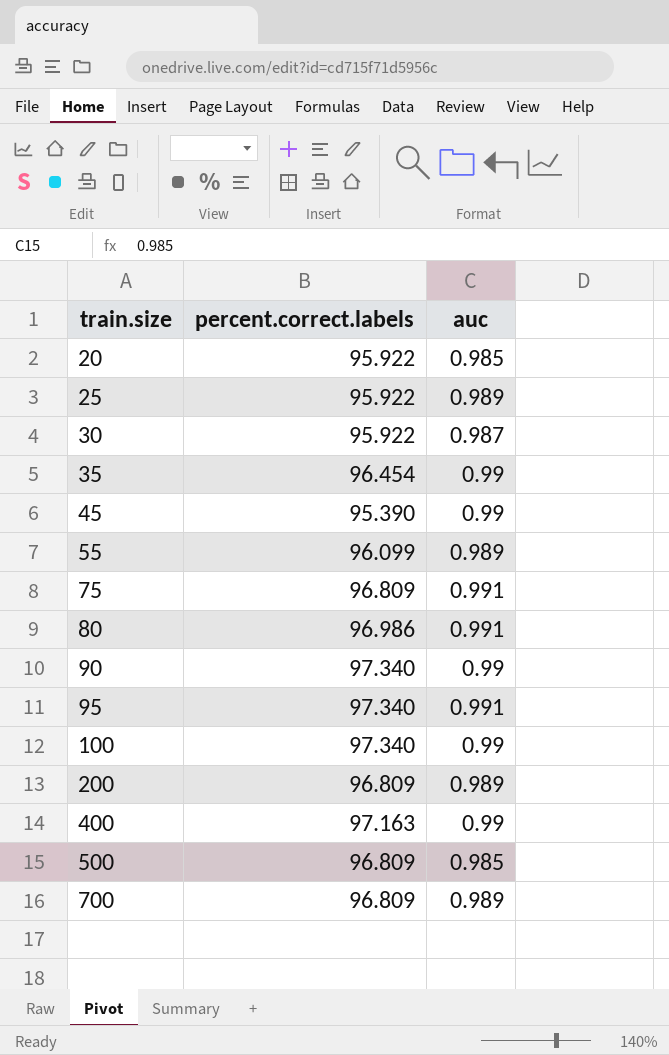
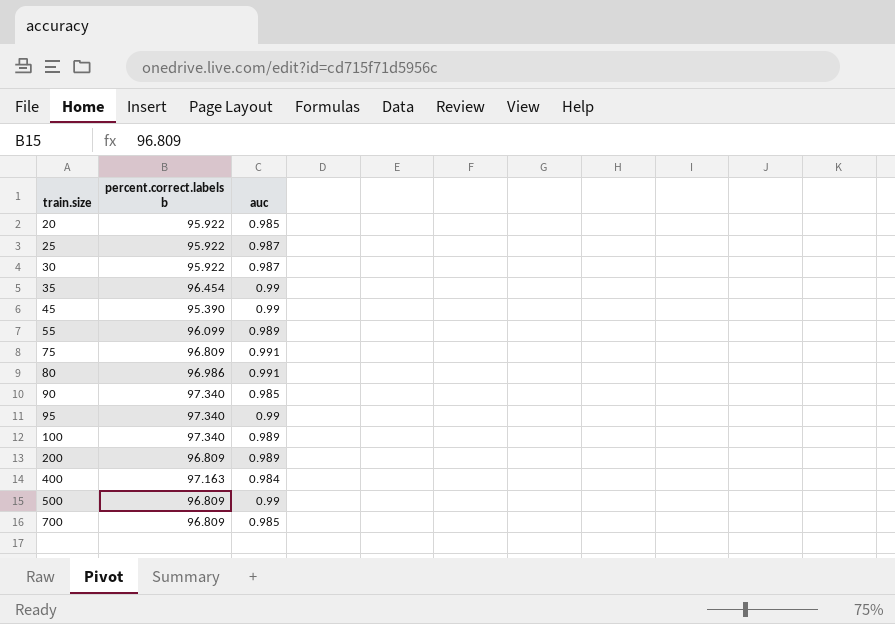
column name: percent.correct.labels -> percent.correct.labels b
25 | auc: 0.989 -> 0.987
90 | auc: 0.99 -> 0.985
95 | auc: 0.991 -> 0.99
100 | auc: 0.99 -> 0.989
400 | auc: 0.99 -> 0.984
500 | auc: 0.985 -> 0.99
700 | auc: 0.989 -> 0.985

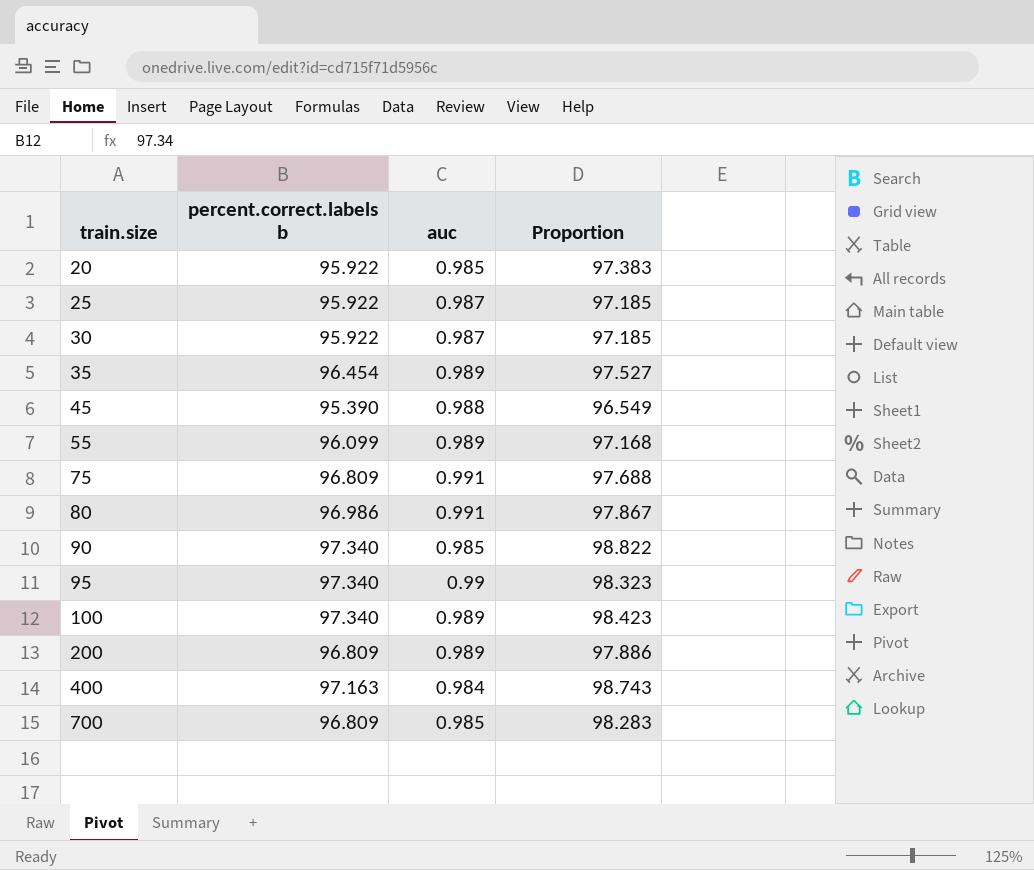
column Proportion | formula: none -> [percent.correct.labels b] / [auc]
row 500: 96.809 | 0.99 -> none
35 | auc: 0.99 -> 0.989
45 | auc: 0.99 -> 0.988

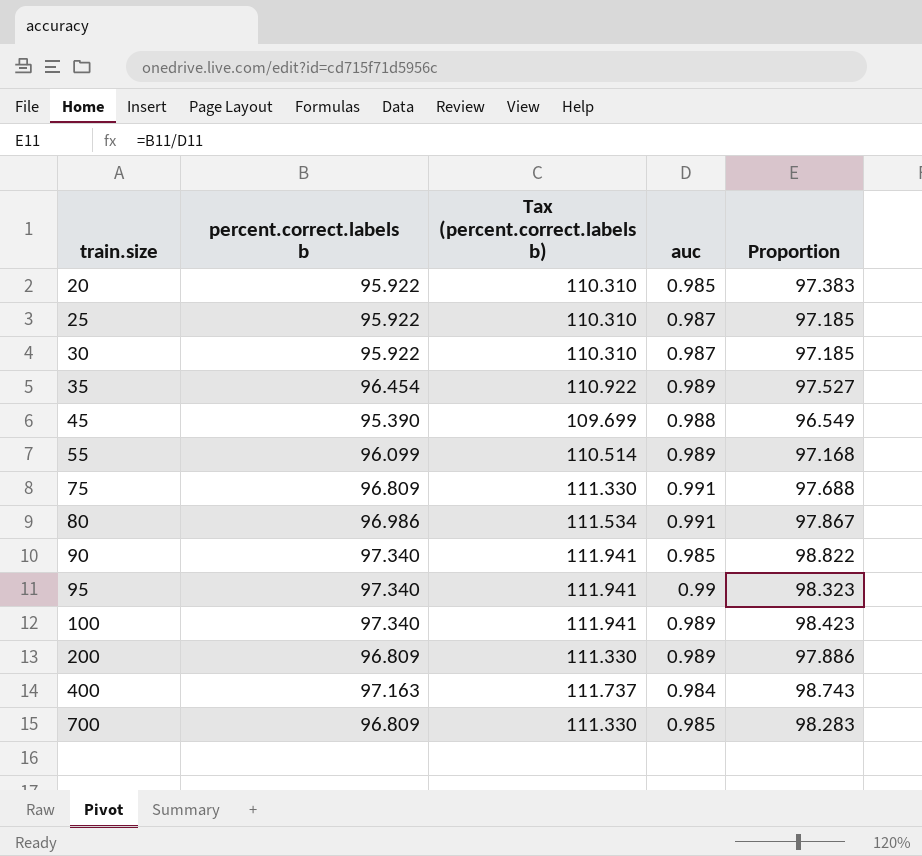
column Tax (percent.correct.labels b) | formula: none -> [percent.correct.labels b] * 1.15

